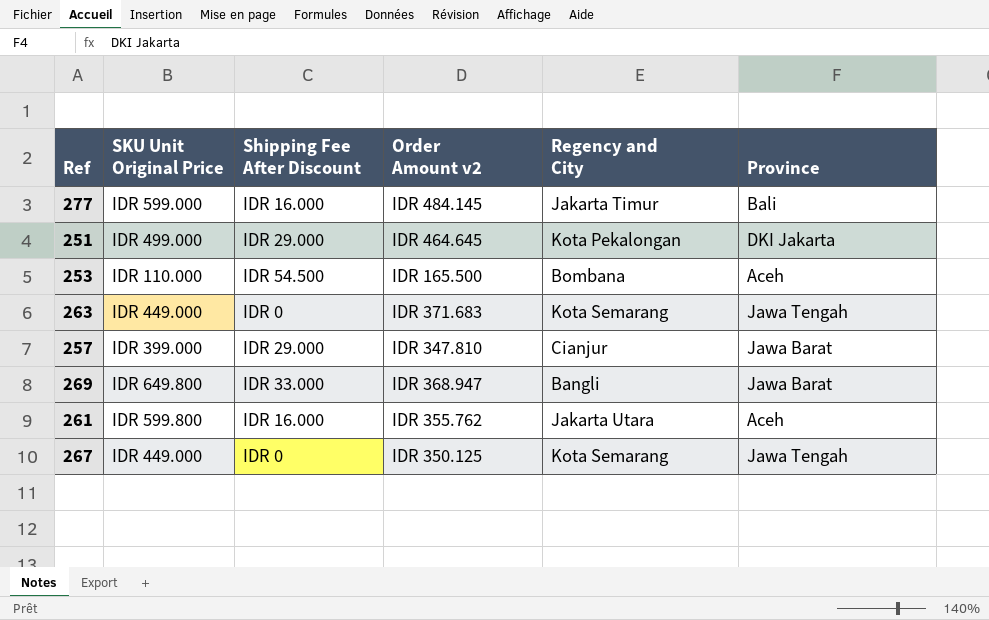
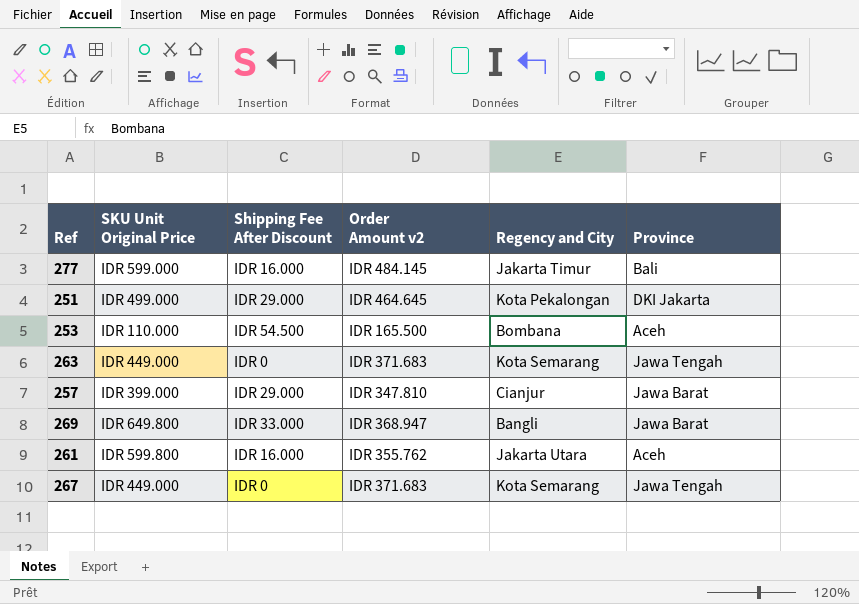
267 | Order Amount v2: IDR 350.125 -> IDR 371.683

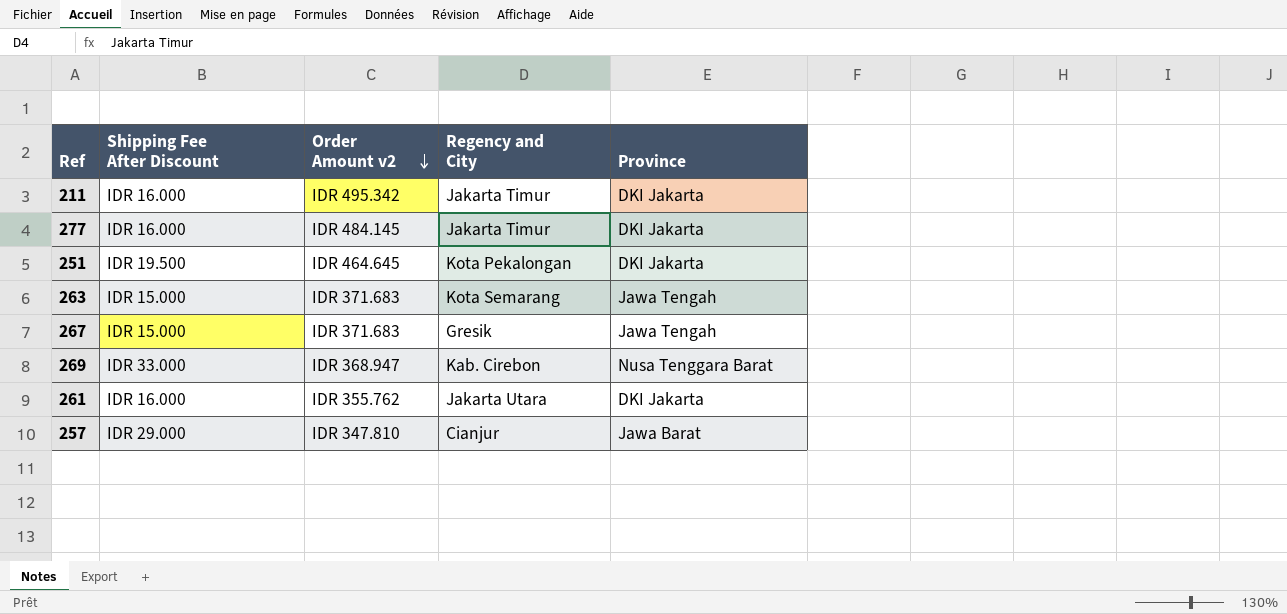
row order: none -> Order Amount v2 descending
column SKU Unit Original Price | position: 2 -> none
row 253: IDR 110.000 | IDR 54.500 | IDR 165.500 | Bombana | Aceh -> none
row 211: none -> IDR 16.000 | IDR 495.342 | Jakarta Timur | DKI Jakarta
277 | Province: Bali -> DKI Jakarta
251 | Shipping Fee After Discount: IDR 29.000 -> IDR 19.500
263 | Shipping Fee After Discount: IDR 0 -> IDR 15.000
267 | Shipping Fee After Discount: IDR 0 -> IDR 15.000
267 | Regency and City: Kota Semarang -> Gresik
269 | Regency and City: Bangli -> Kab. Cirebon
269 | Province: Jawa Barat -> Nusa Tenggara Barat
261 | Province: Aceh -> DKI Jakarta

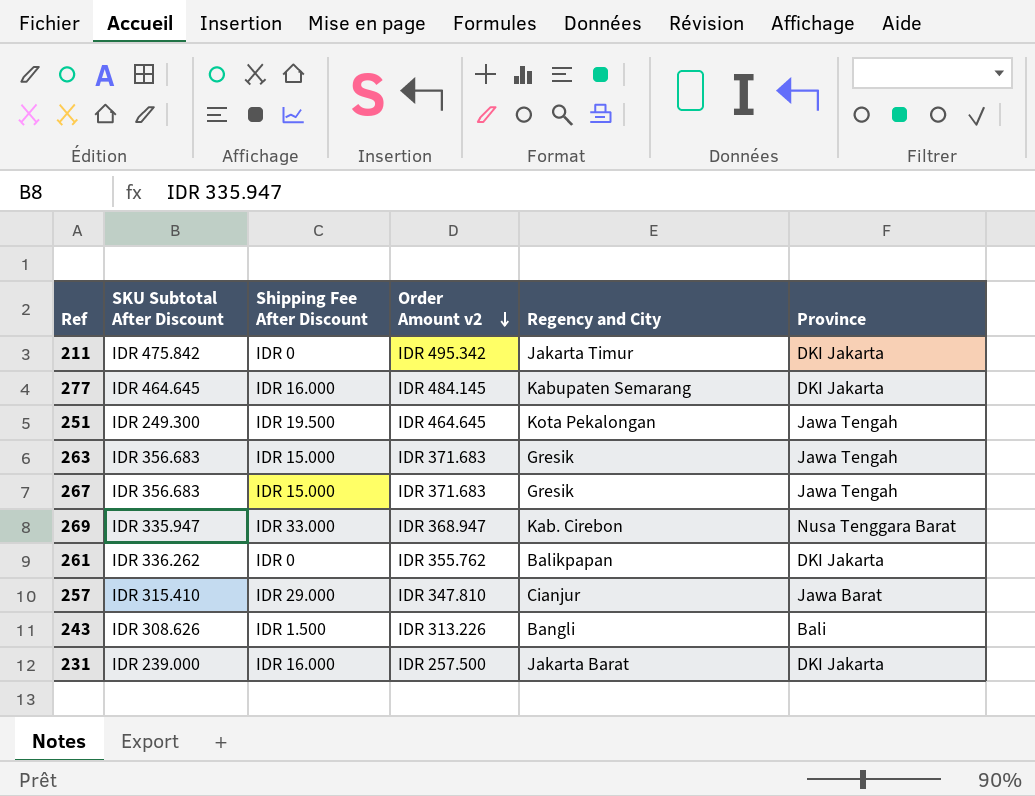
column SKU Subtotal After Discount | position: none -> 2
211 | Shipping Fee After Discount: IDR 16.000 -> IDR 0
277 | Regency and City: Jakarta Timur -> Kabupaten Semarang
251 | Province: DKI Jakarta -> Jawa Tengah
263 | Regency and City: Kota Semarang -> Gresik
261 | Shipping Fee After Discount: IDR 16.000 -> IDR 0
261 | Regency and City: Jakarta Utara -> Balikpapan
row 243: none -> IDR 308.626 | IDR 1.500 | IDR 313.226 | Bangli | Bali
row 231: none -> IDR 239.000 | IDR 16.000 | IDR 257.500 | Jakarta Barat | DKI Jakarta

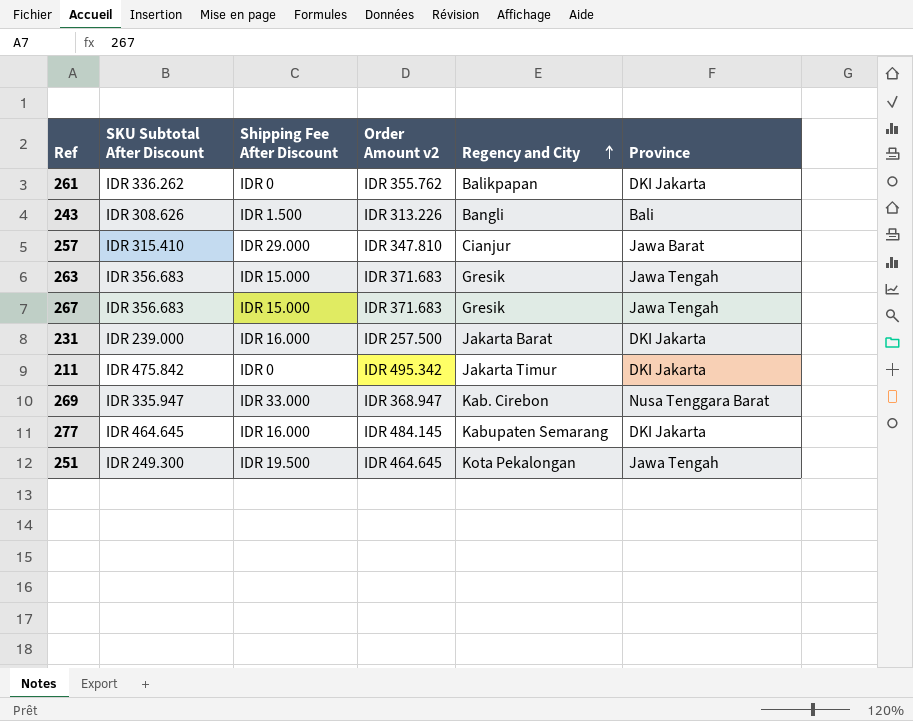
row order: Order Amount v2 descending -> Regency and City ascending

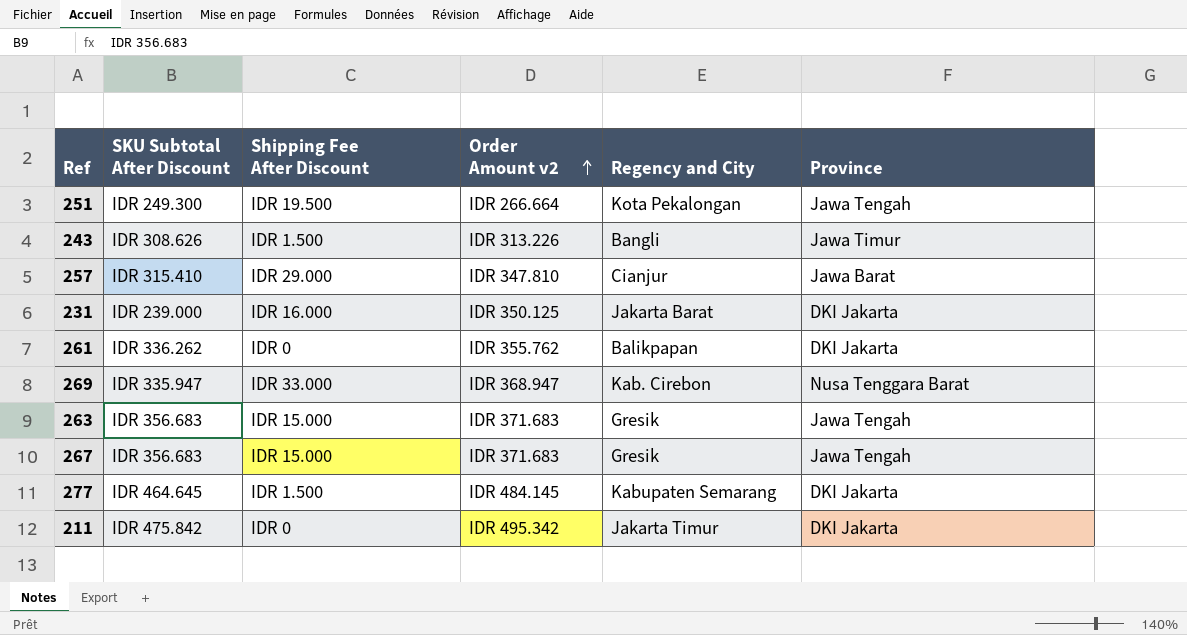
row order: Regency and City ascending -> Order Amount v2 ascending
251 | Order Amount v2: IDR 464.645 -> IDR 266.664
243 | Province: Bali -> Jawa Timur
231 | Order Amount v2: IDR 257.500 -> IDR 350.125
277 | Shipping Fee After Discount: IDR 16.000 -> IDR 1.500

